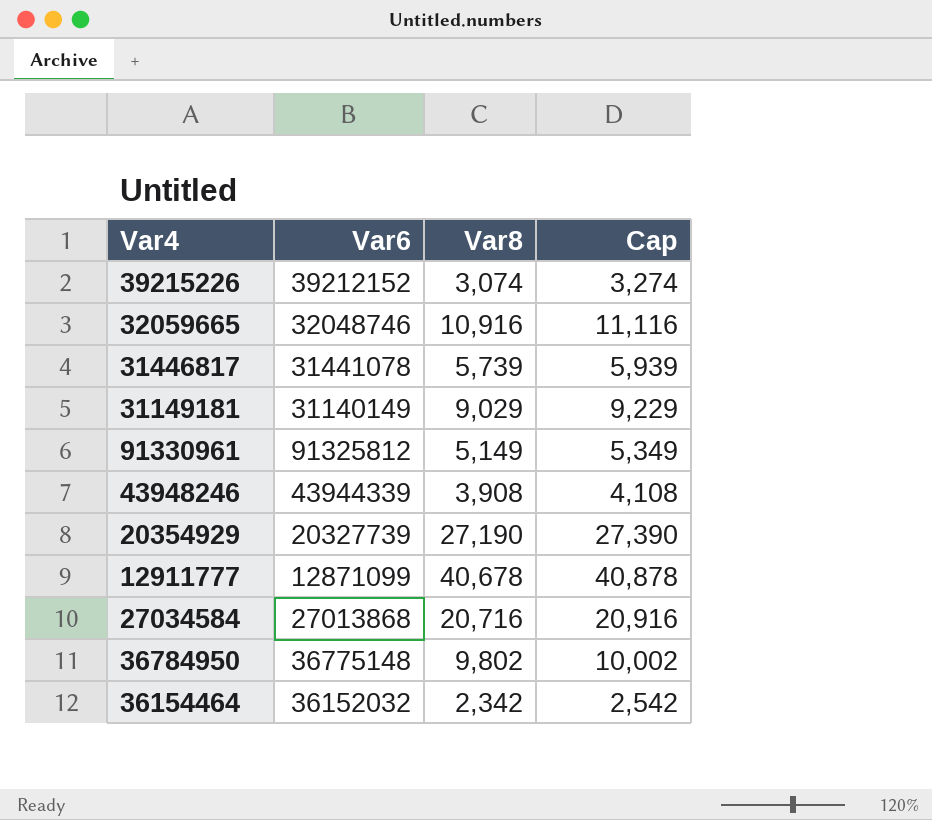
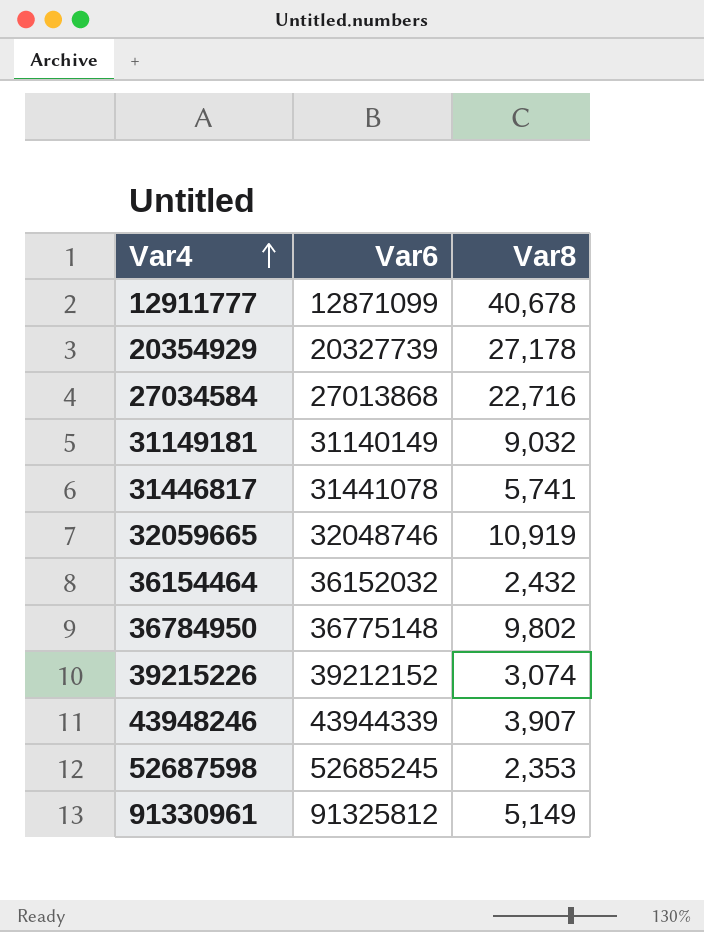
row order: none -> Var4 ascending
column Cap | formula: [Var8] + 200 -> none
20354929 | Var8: 27,190 -> 27,178
27034584 | Var8: 20,716 -> 22,716
31149181 | Var8: 9,029 -> 9,032
31446817 | Var8: 5,739 -> 5,741
32059665 | Var8: 10,916 -> 10,919
36154464 | Var8: 2,342 -> 2,432
43948246 | Var8: 3,908 -> 3,907
row 52687598: none -> 52685245 | 2,353

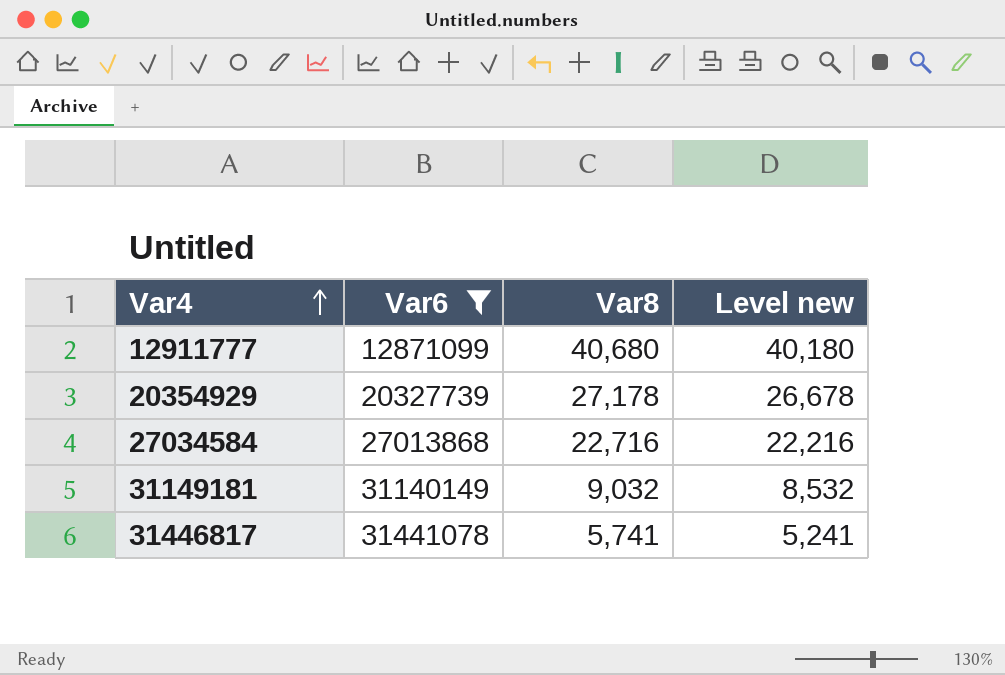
filter: none -> Var6 <= 31441078
column Level new | formula: none -> [Var8] - 500
12911777 | Var8: 40,678 -> 40,680

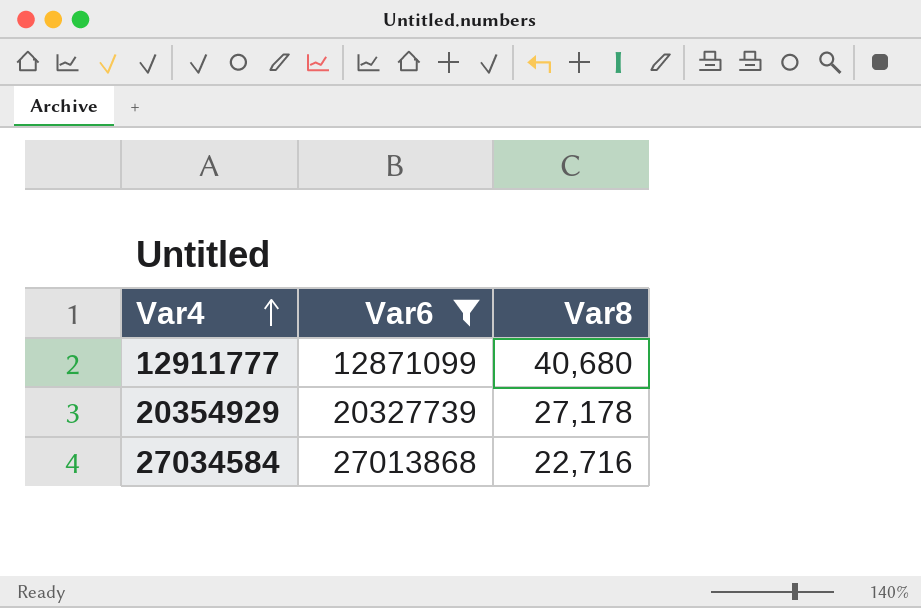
column Level new | formula: [Var8] - 500 -> none
row 31149181: 31140149 | 9,032 | 8,532 -> none
row 31446817: 31441078 | 5,741 | 5,241 -> none

